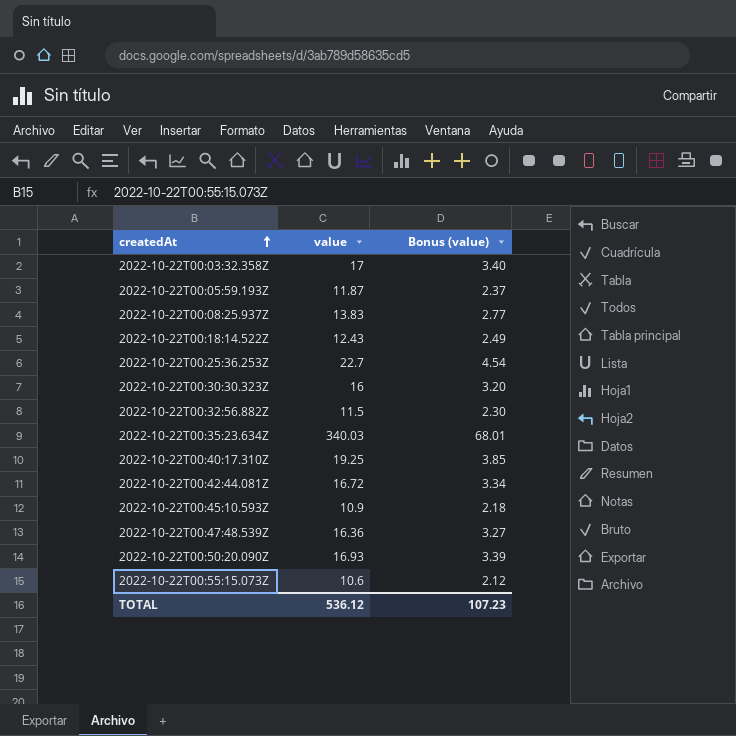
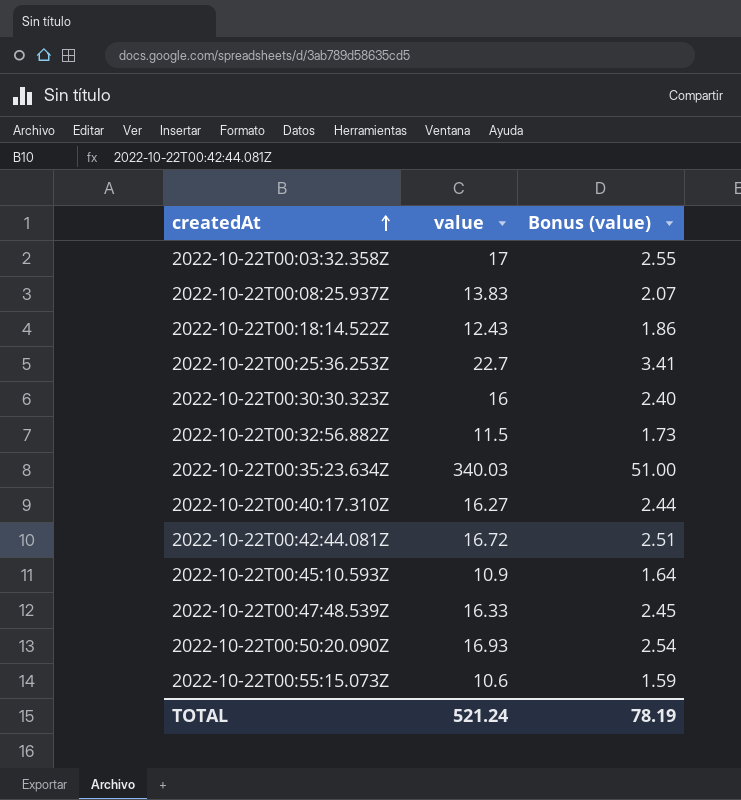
column Bonus (value) | formula: [value] * 0.2 -> [value] * 0.15
row 2022-10-22T00:05:59.193Z: 11.87 | 2.37 -> none
2022-10-22T00:40:17.310Z | value: 19.25 -> 16.27
2022-10-22T00:47:48.539Z | value: 16.36 -> 16.33
TOTAL | value: 536.12 -> 521.24
TOTAL | Bonus (value): 107.23 -> 78.19

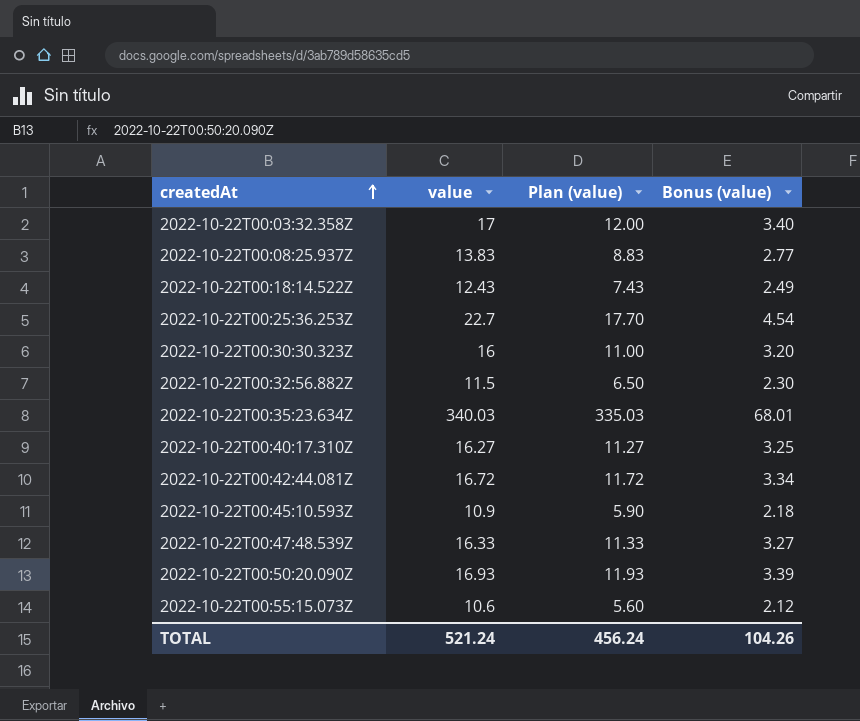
column Plan (value) | formula: none -> [value] - 5
column Bonus (value) | formula: [value] * 0.15 -> [value] * 0.2
TOTAL | Bonus (value): 78.19 -> 104.26

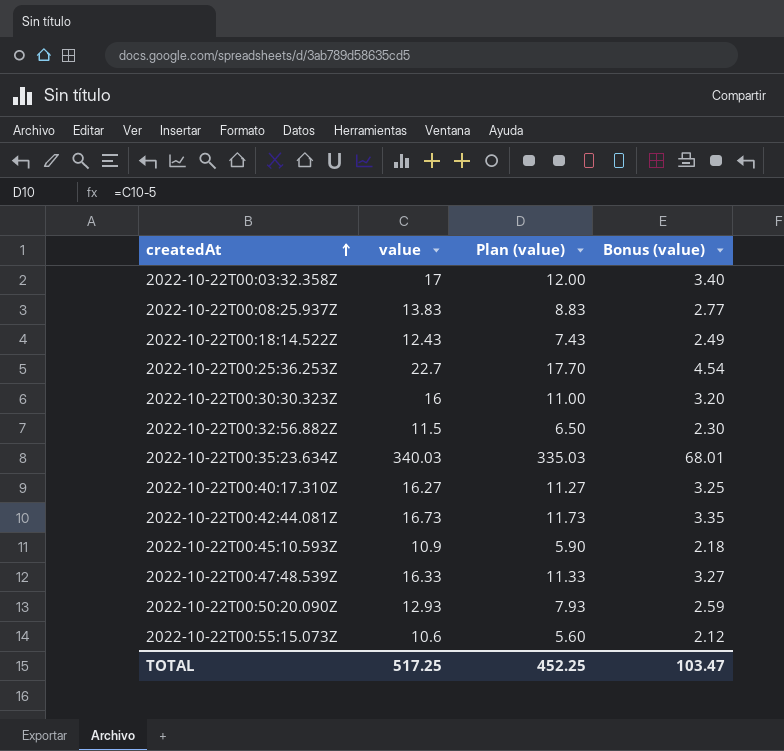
2022-10-22T00:42:44.081Z | value: 16.72 -> 16.73
2022-10-22T00:42:44.081Z | Plan (value): 11.72 -> 11.73
2022-10-22T00:42:44.081Z | Bonus (value): 3.34 -> 3.35
2022-10-22T00:50:20.090Z | value: 16.93 -> 12.93
2022-10-22T00:50:20.090Z | Plan (value): 11.93 -> 7.93
2022-10-22T00:50:20.090Z | Bonus (value): 3.39 -> 2.59
TOTAL | value: 521.24 -> 517.25
TOTAL | Plan (value): 456.24 -> 452.25
TOTAL | Bonus (value): 104.26 -> 103.47

